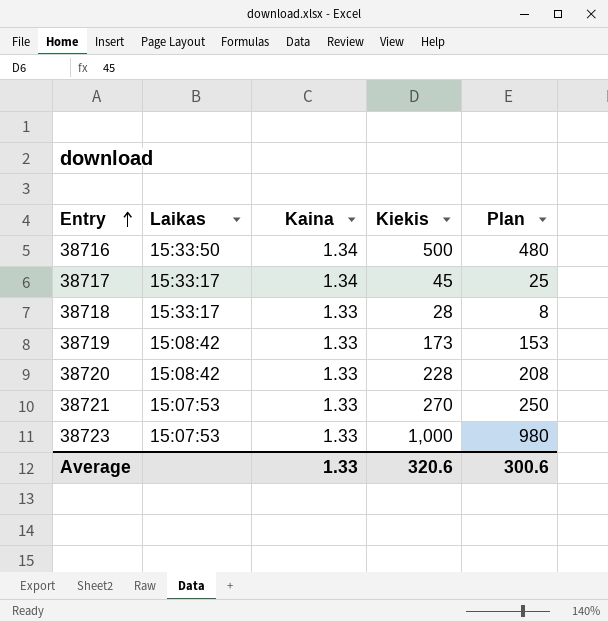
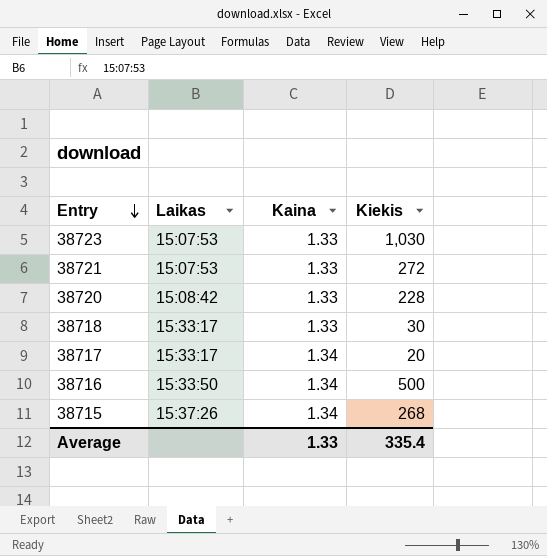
row order: Entry ascending -> Entry descending
column Plan | formula: [Kiekis] - 20 -> none
row 38719: 15:08:42 | 1.33 | 173 | 153 -> none
38723 | Kiekis: 1,000 -> 1,030
38721 | Kiekis: 270 -> 272
38718 | Kiekis: 28 -> 30
38717 | Kiekis: 45 -> 20
row 38715: none -> 15:37:26 | 1.34 | 268
Average | Kiekis: 320.6 -> 335.4

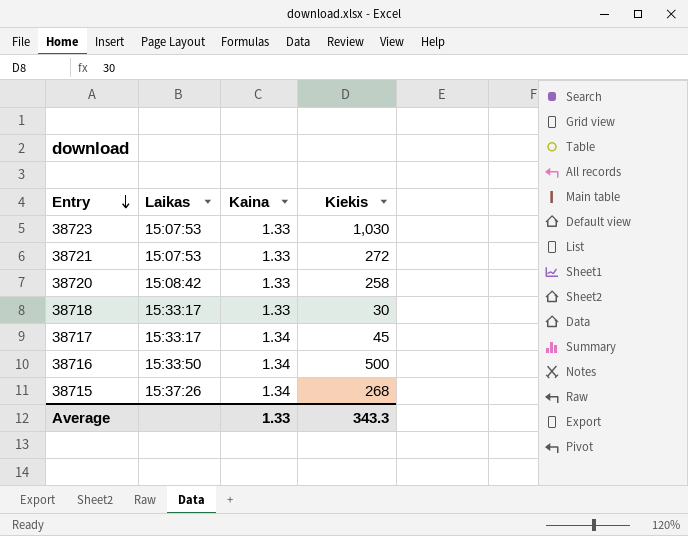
38720 | Kiekis: 228 -> 258
38717 | Kiekis: 20 -> 45
Average | Kiekis: 335.4 -> 343.3

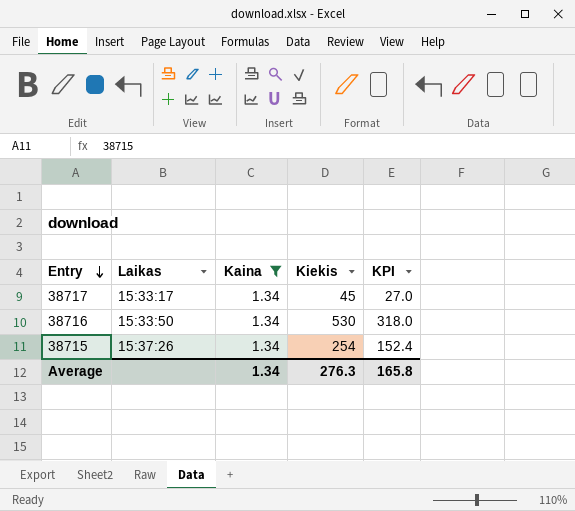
filter: none -> Kaina = 1.34
column KPI | formula: none -> [Kiekis] * 0.6
38716 | Kiekis: 500 -> 530
38715 | Kiekis: 268 -> 254
Average | Kaina: 1.33 -> 1.34
Average | Kiekis: 343.3 -> 276.3

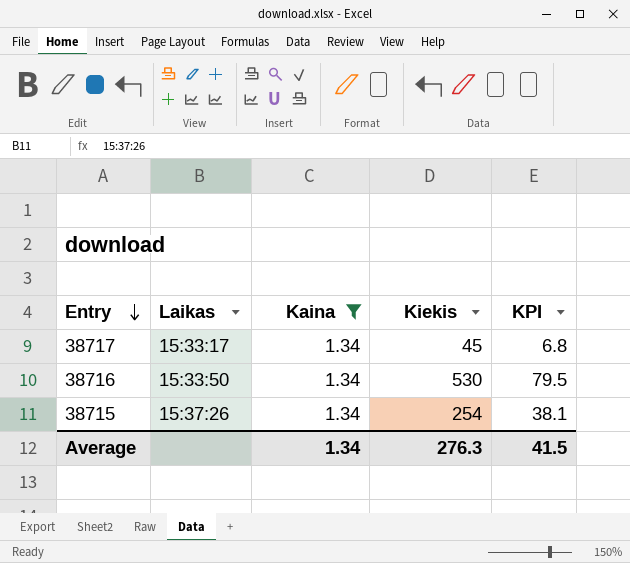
column KPI | formula: [Kiekis] * 0.6 -> [Kiekis] * 0.15
Average | KPI: 165.8 -> 41.5

